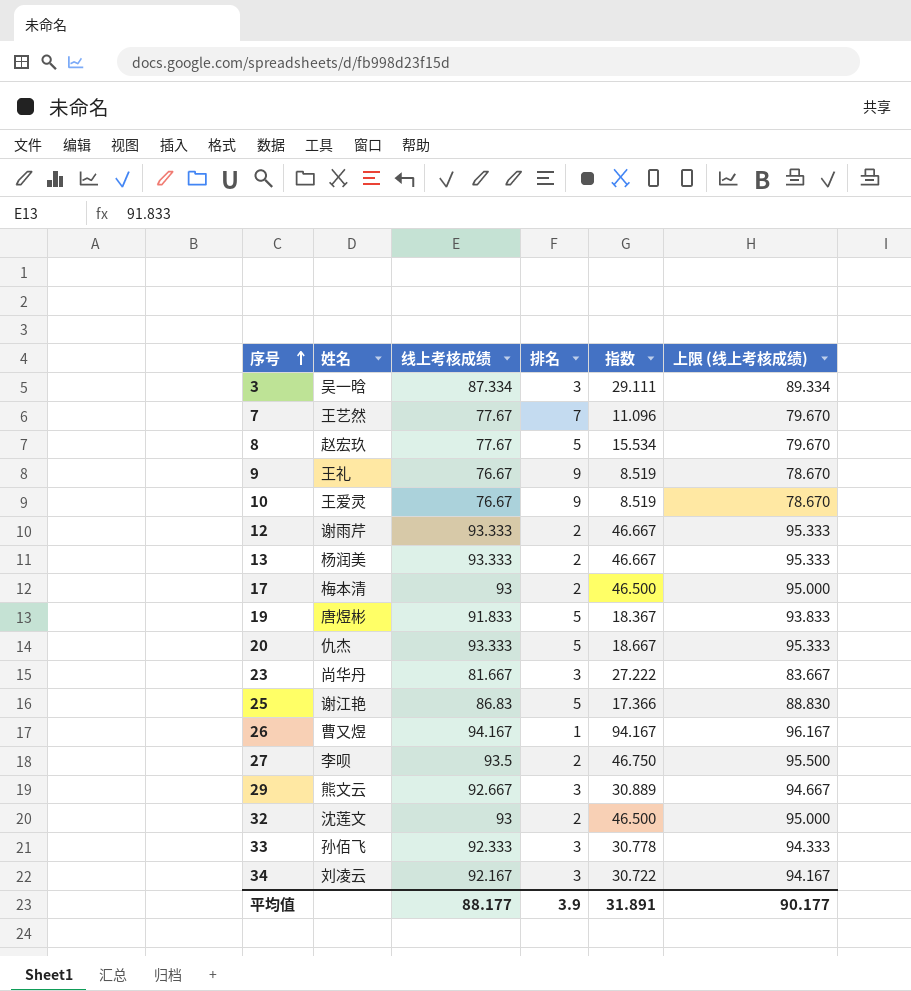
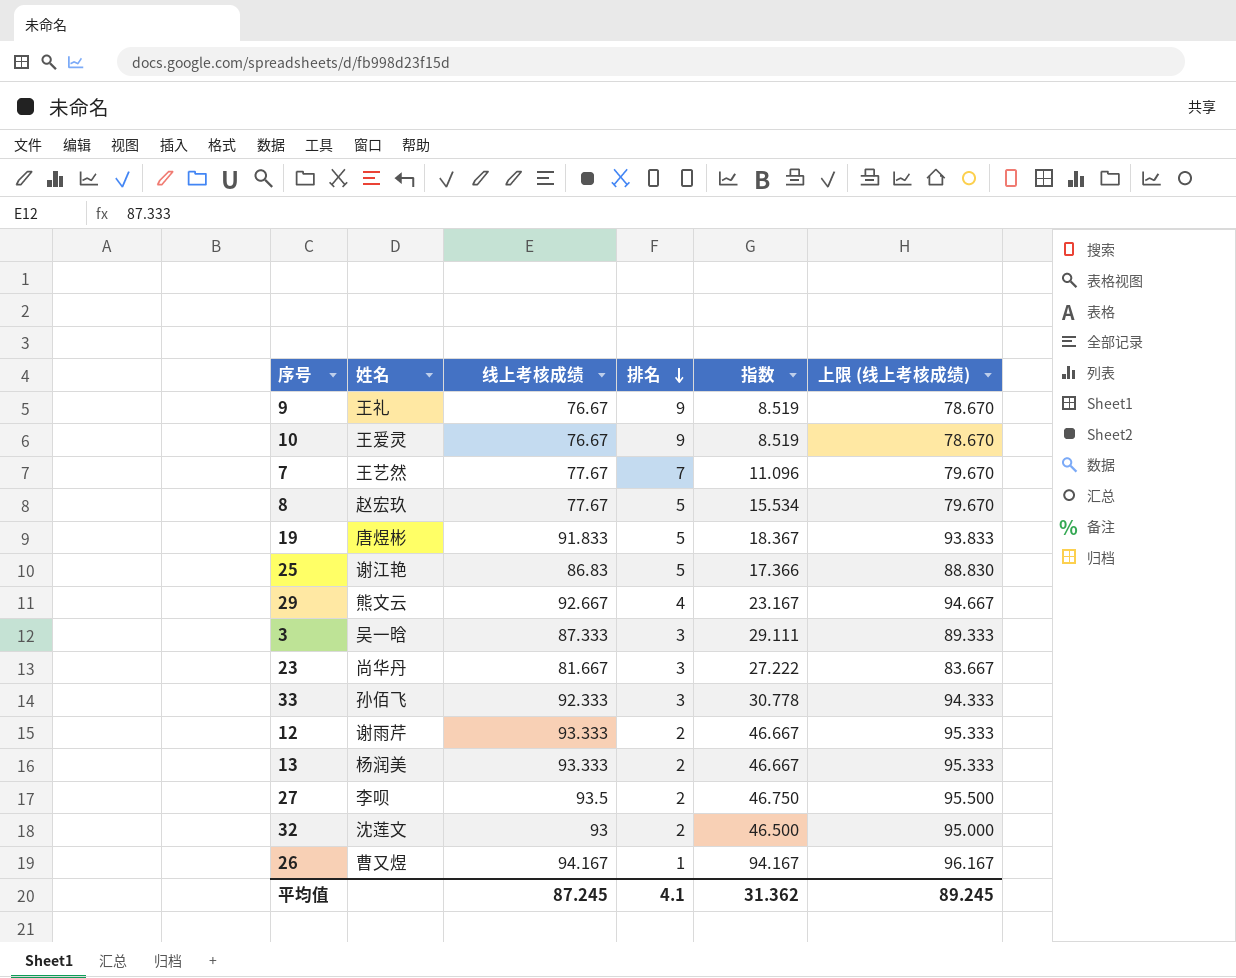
row order: 序号 ascending -> 排名 descending
row 17: 梅本清 | 93 | 2 | 46.500 | 95.000 -> none
row 20: 仇杰 | 93.333 | 5 | 18.667 | 95.333 -> none
row 34: 刘凌云 | 92.167 | 3 | 30.722 | 94.167 -> none
29 | 排名: 3 -> 4
29 | 指数: 30.889 -> 23.167
3 | 线上考核成绩: 87.334 -> 87.333
3 | 上限 (线上考核成绩): 89.334 -> 89.333
平均值 | 线上考核成绩: 88.177 -> 87.245
平均值 | 排名: 3.9 -> 4.1
平均值 | 指数: 31.891 -> 31.362
平均值 | 上限 (线上考核成绩): 90.177 -> 89.245

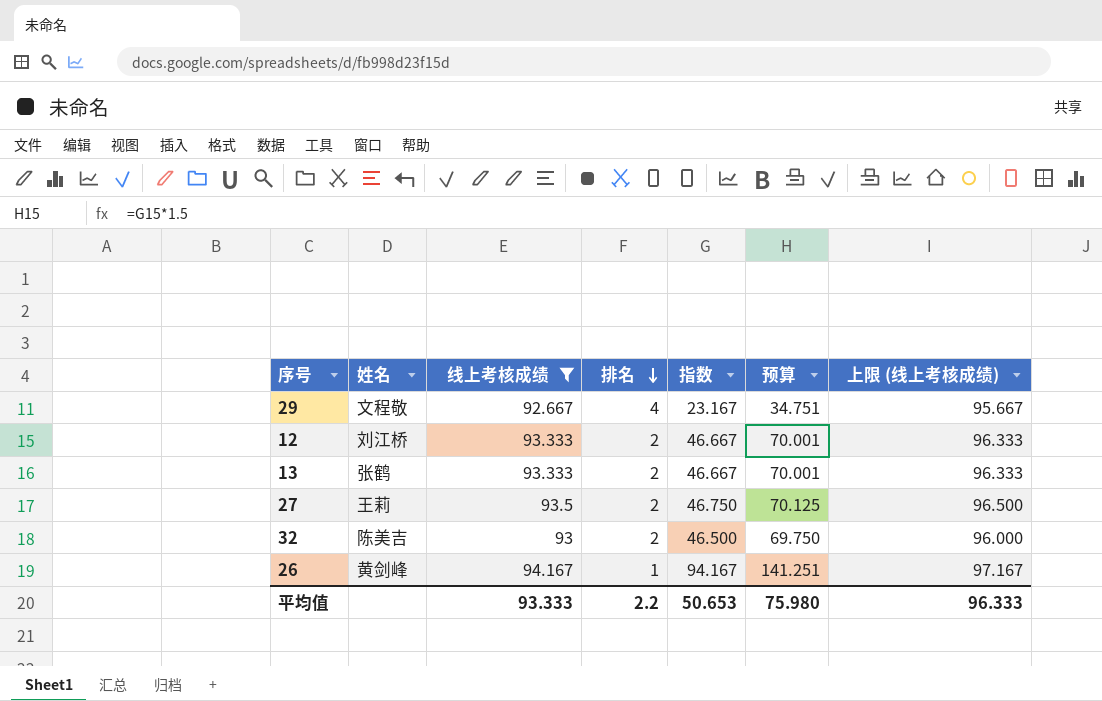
filter: none -> 线上考核成绩 >= 92.667
column 预算 | formula: none -> [指数] * 1.5
column 上限 (线上考核成绩) | formula: [线上考核成绩] + 2 -> [线上考核成绩] + 3
29 | 姓名: 熊文云 -> 文程敬
12 | 姓名: 谢雨芹 -> 刘江桥
13 | 姓名: 杨润美 -> 张鹤
27 | 姓名: 李呗 -> 王莉
32 | 姓名: 沈莲文 -> 陈美吉
26 | 姓名: 曹又煜 -> 黄剑峰
平均值 | 线上考核成绩: 87.245 -> 93.333
平均值 | 排名: 4.1 -> 2.2
平均值 | 指数: 31.362 -> 50.653
平均值 | 上限 (线上考核成绩): 89.245 -> 96.333

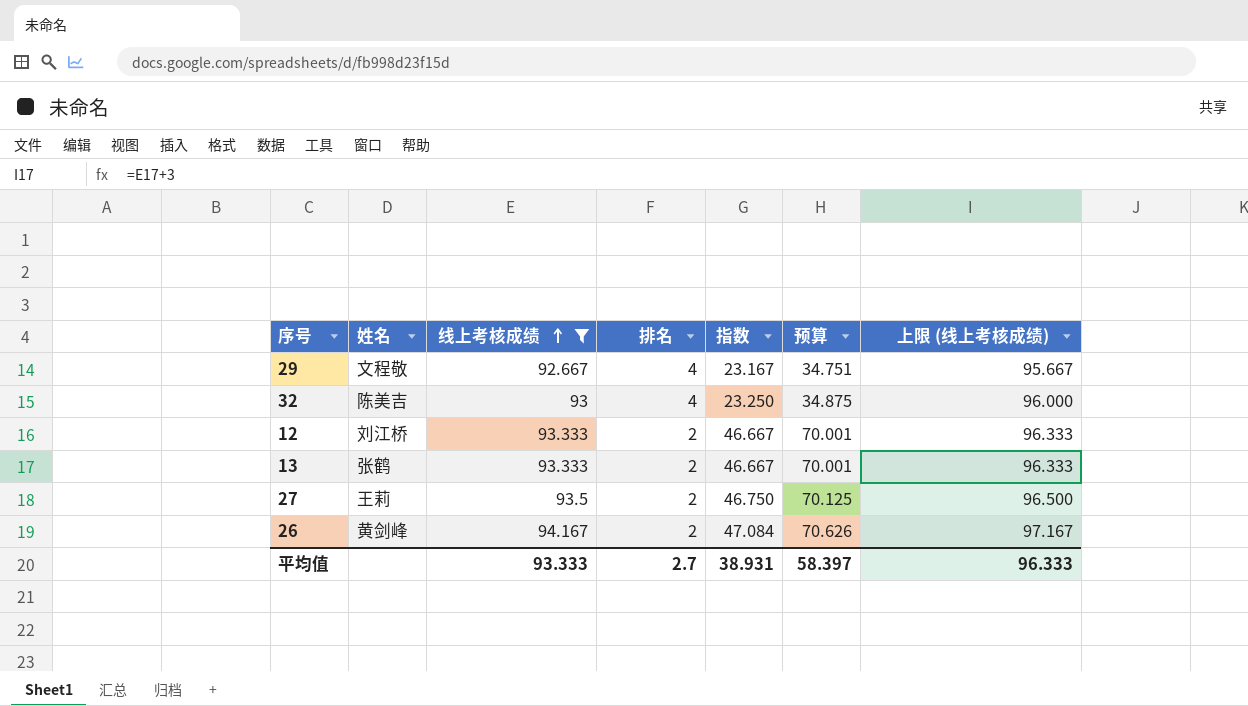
row order: 排名 descending -> 线上考核成绩 ascending
32 | 排名: 2 -> 4
32 | 指数: 46.500 -> 23.250
32 | 预算: 69.750 -> 34.875
26 | 排名: 1 -> 2
26 | 指数: 94.167 -> 47.084
26 | 预算: 141.251 -> 70.626
平均值 | 排名: 2.2 -> 2.7
平均值 | 指数: 50.653 -> 38.931
平均值 | 预算: 75.980 -> 58.397

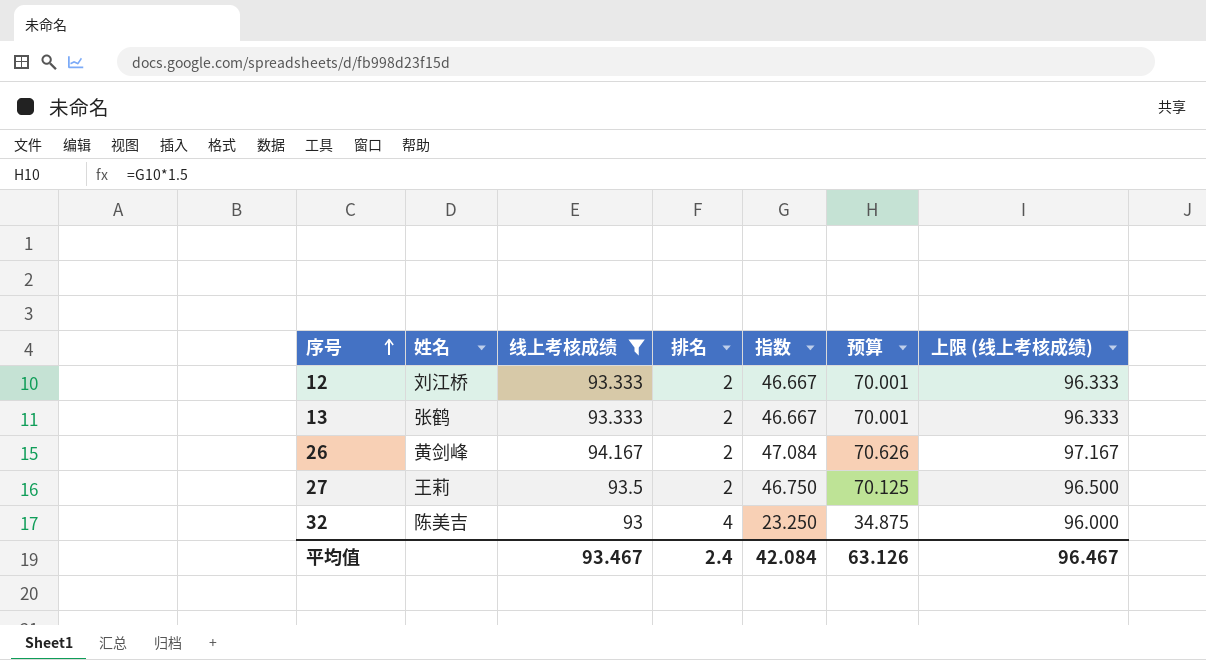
row order: 线上考核成绩 ascending -> 序号 ascending
row 29: 文程敬 | 92.667 | 4 | 23.167 | 34.751 | 95.667 -> none
平均值 | 线上考核成绩: 93.333 -> 93.467
平均值 | 排名: 2.7 -> 2.4
平均值 | 指数: 38.931 -> 42.084
平均值 | 预算: 58.397 -> 63.126
平均值 | 上限 (线上考核成绩): 96.333 -> 96.467

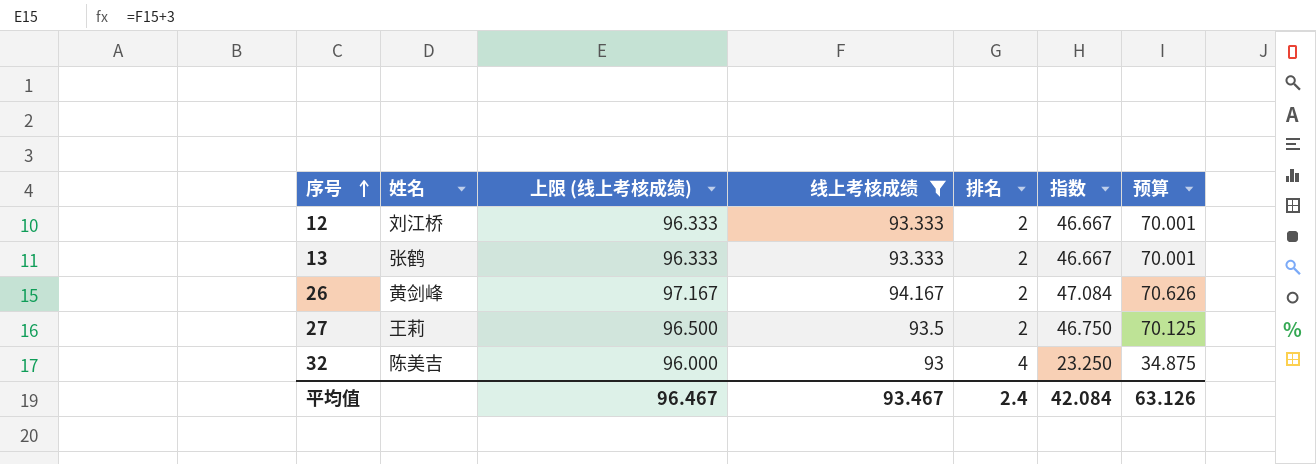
column 上限 (线上考核成绩) | position: 7 -> 3

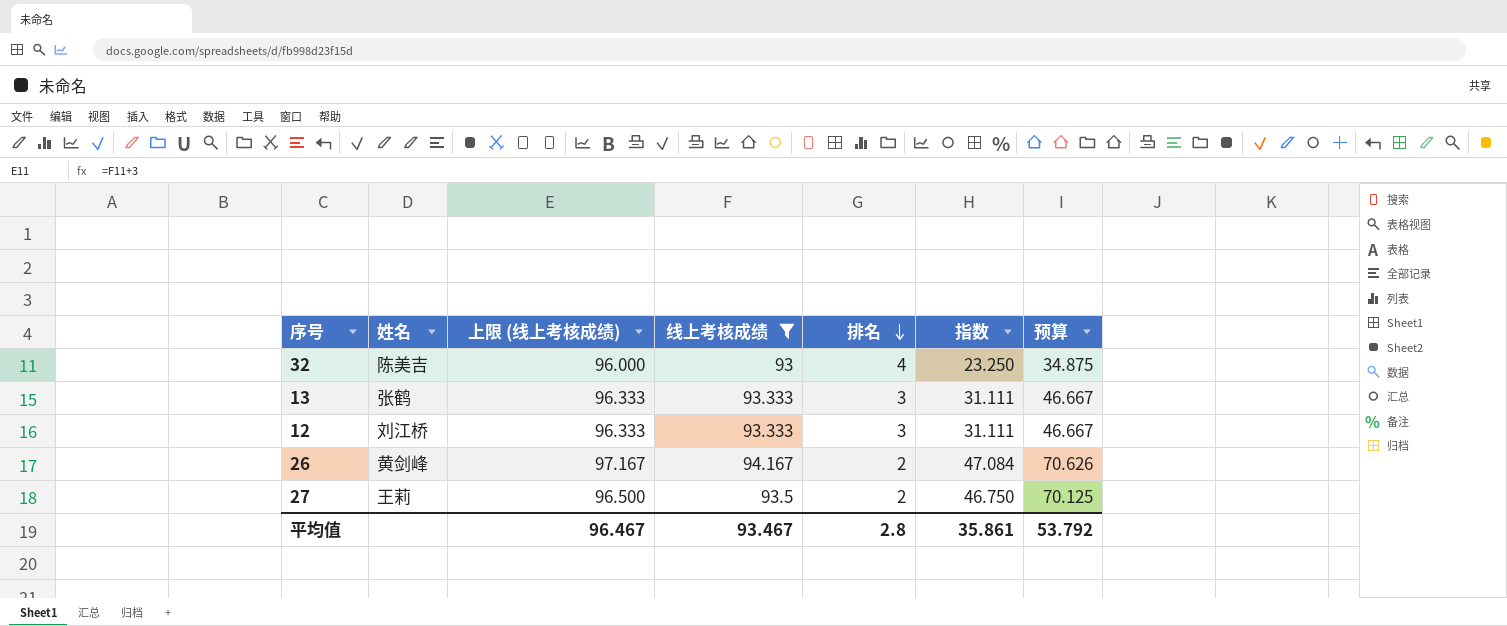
row order: 序号 ascending -> 排名 descending
13 | 排名: 2 -> 3
13 | 指数: 46.667 -> 31.111
13 | 预算: 70.001 -> 46.667
12 | 排名: 2 -> 3
12 | 指数: 46.667 -> 31.111
12 | 预算: 70.001 -> 46.667
平均值 | 排名: 2.4 -> 2.8
平均值 | 指数: 42.084 -> 35.861
平均值 | 预算: 63.126 -> 53.792

